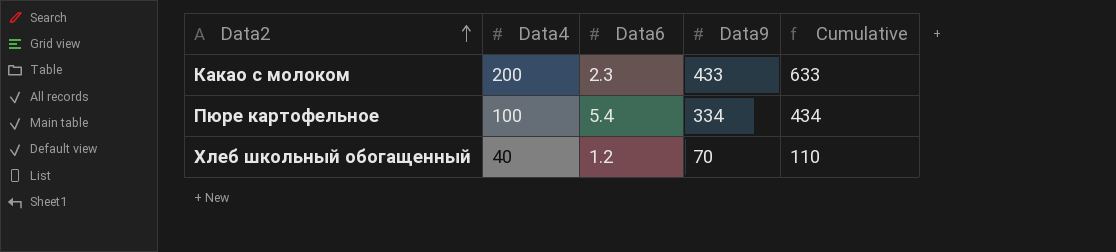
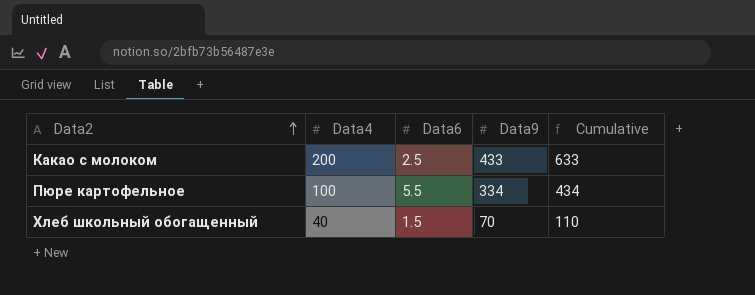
Какао с молоком | Data6: 2.3 -> 2.5
Пюре картофельное | Data6: 5.4 -> 5.5
Хлеб школьный обогащенный | Data6: 1.2 -> 1.5

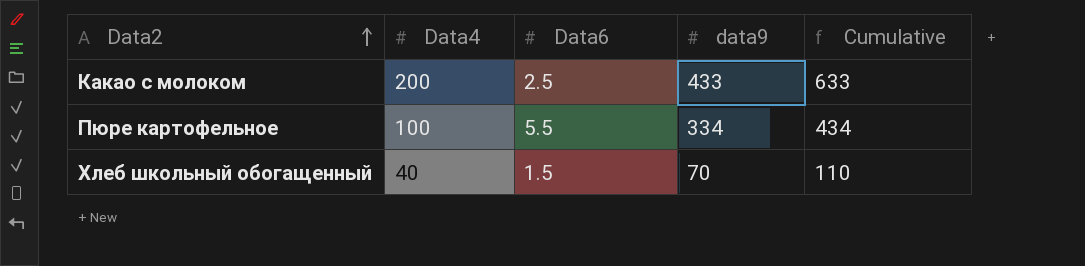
column name: Data9 -> data9

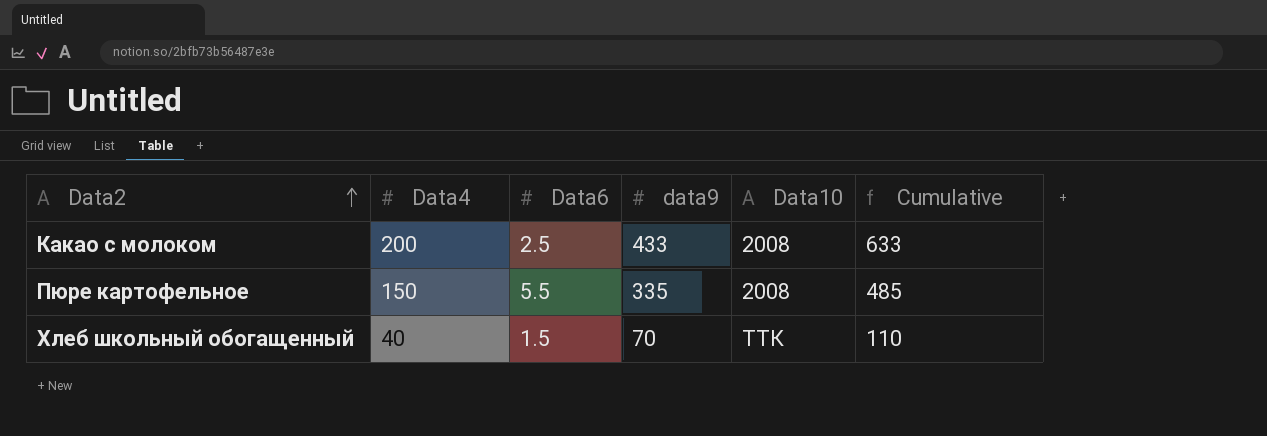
column Data10 | position: none -> 5
Пюре картофельное | Data4: 100 -> 150
Пюре картофельное | data9: 334 -> 335
Пюре картофельное | Cumulative: 434 -> 485

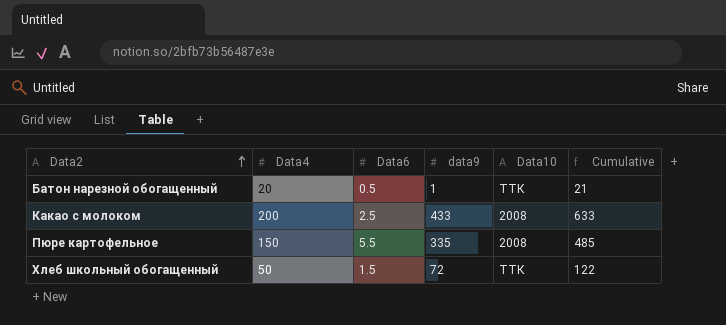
row Батон нарезной обогащенный: none -> 20 | 0.5 | 1 | ТТК | 21
Хлеб школьный обогащенный | Data4: 40 -> 50
Хлеб школьный обогащенный | data9: 70 -> 72
Хлеб школьный обогащенный | Cumulative: 110 -> 122

